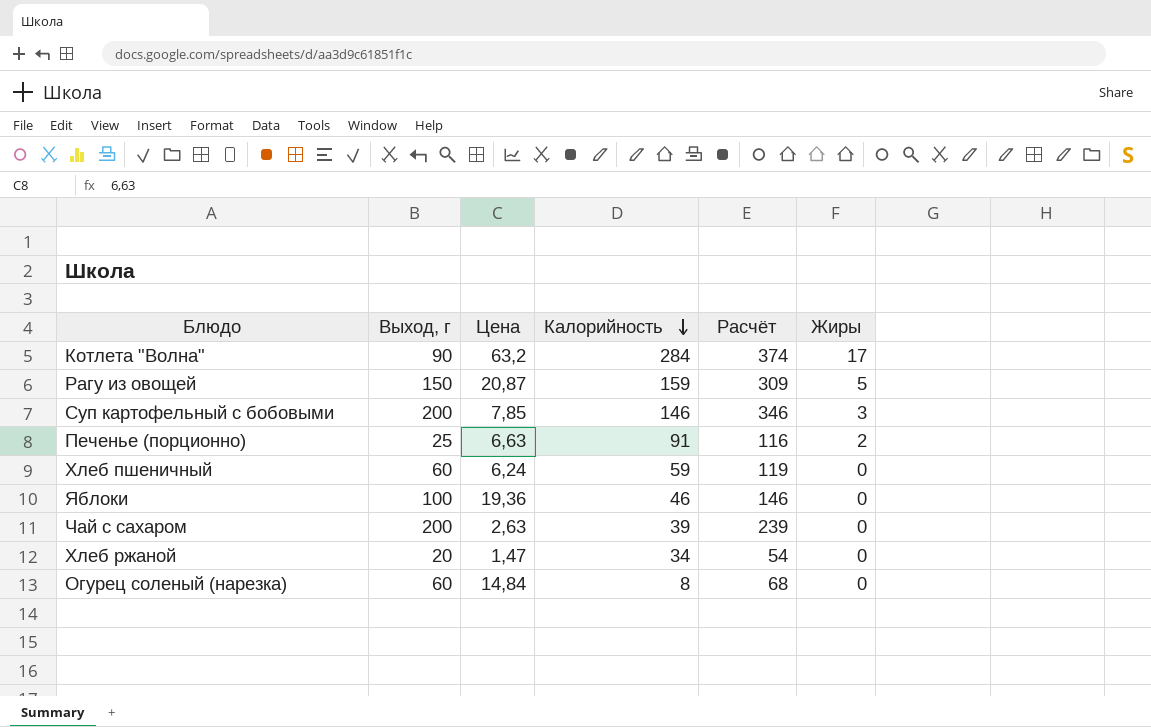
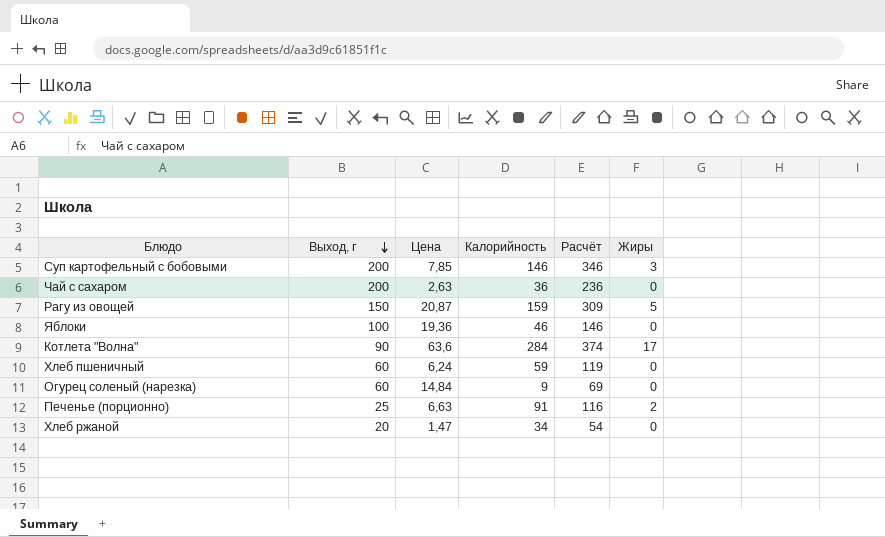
row order: Калорийность descending -> Выход, г descending
Чай с сахаром | Калорийность: 39 -> 36
Чай с сахаром | Расчёт: 239 -> 236
Котлета "Волна" | Цена: 63,2 -> 63,6
Огурец соленый (нарезка) | Калорийность: 8 -> 9
Огурец соленый (нарезка) | Расчёт: 68 -> 69

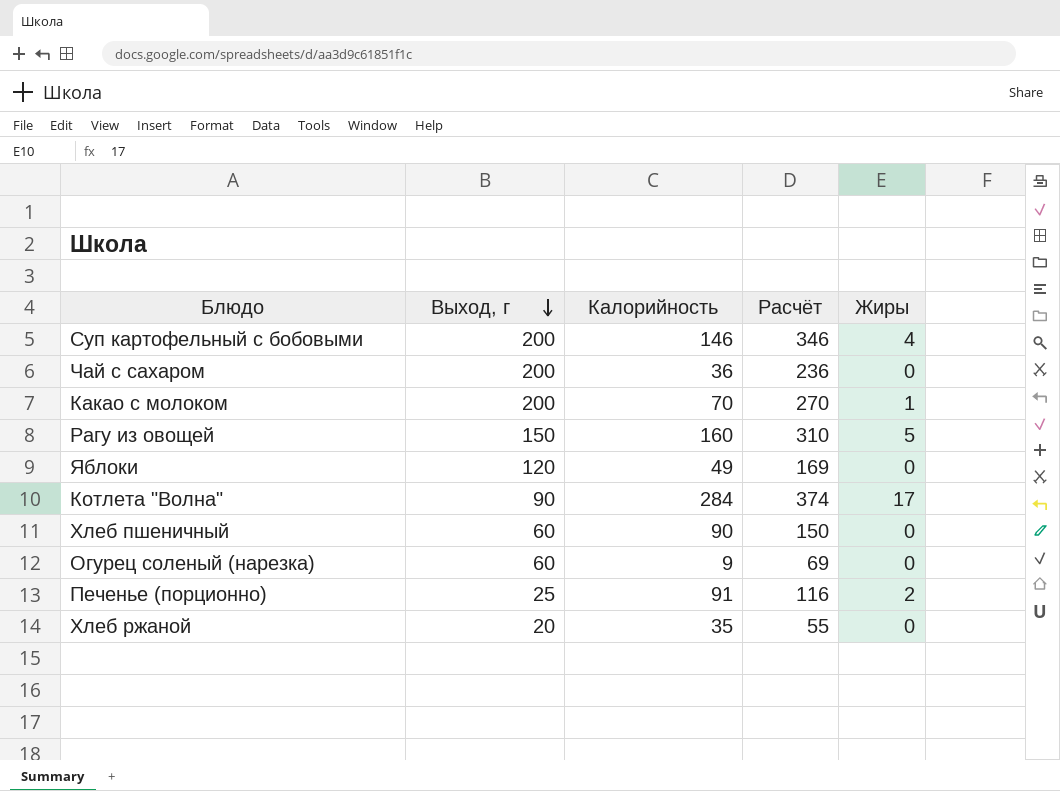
column Цена | position: 3 -> none
Суп картофельный с бобовыми | Жиры: 3 -> 4
row Какао с молоком: none -> 200 | 70 | 270 | 1
Рагу из овощей | Калорийность: 159 -> 160
Рагу из овощей | Расчёт: 309 -> 310
Яблоки | Выход, г: 100 -> 120
Яблоки | Калорийность: 46 -> 49
Яблоки | Расчёт: 146 -> 169
Хлеб пшеничный | Калорийность: 59 -> 90
Хлеб пшеничный | Расчёт: 119 -> 150
Хлеб ржаной | Калорийность: 34 -> 35
Хлеб ржаной | Расчёт: 54 -> 55

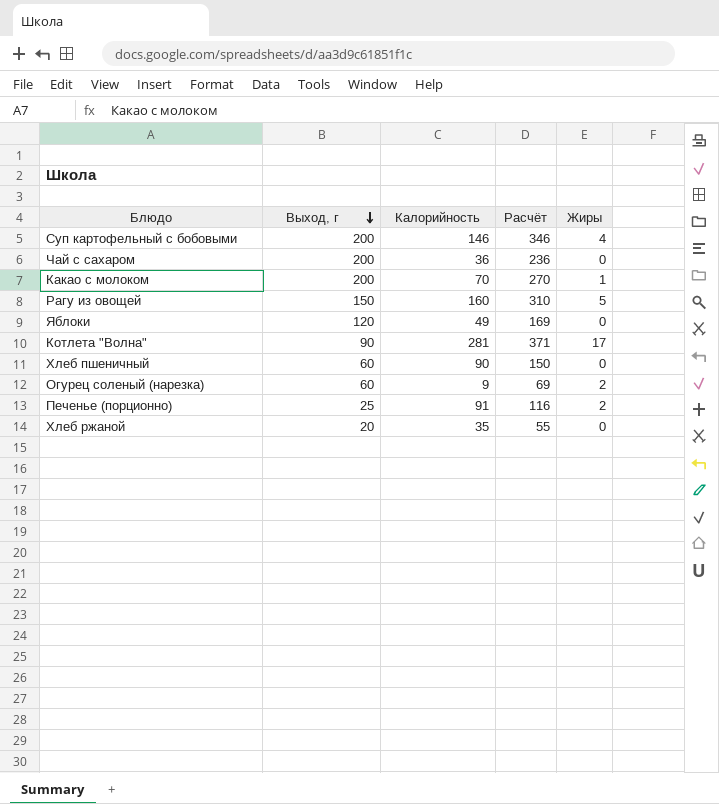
Котлета "Волна" | Калорийность: 284 -> 281
Котлета "Волна" | Расчёт: 374 -> 371
Огурец соленый (нарезка) | Жиры: 0 -> 2

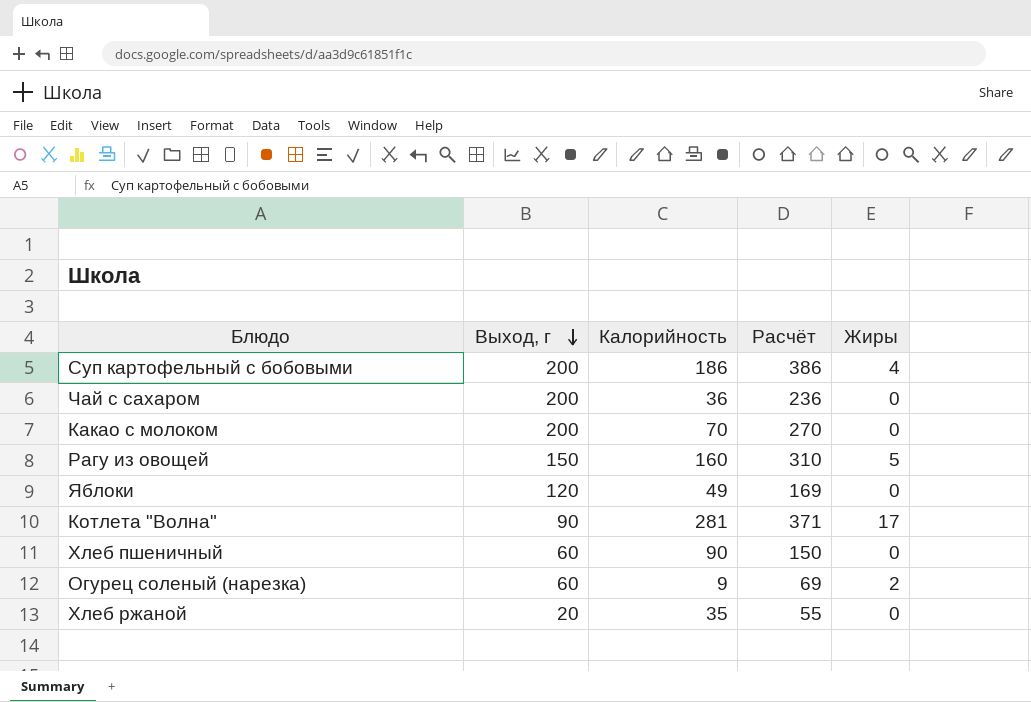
row Печенье (порционно): 25 | 91 | 116 | 2 -> none
Суп картофельный с бобовыми | Калорийность: 146 -> 186
Суп картофельный с бобовыми | Расчёт: 346 -> 386
Какао с молоком | Жиры: 1 -> 0

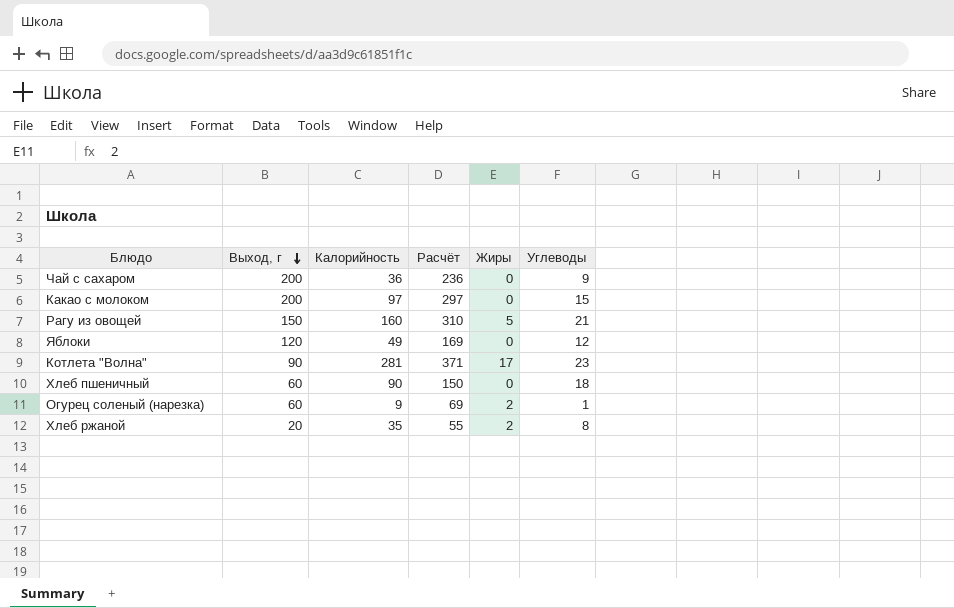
column Углеводы | position: none -> 6
row Суп картофельный с бобовыми: 200 | 186 | 386 | 4 -> none
Какао с молоком | Калорийность: 70 -> 97
Какао с молоком | Расчёт: 270 -> 297
Хлеб ржаной | Жиры: 0 -> 2

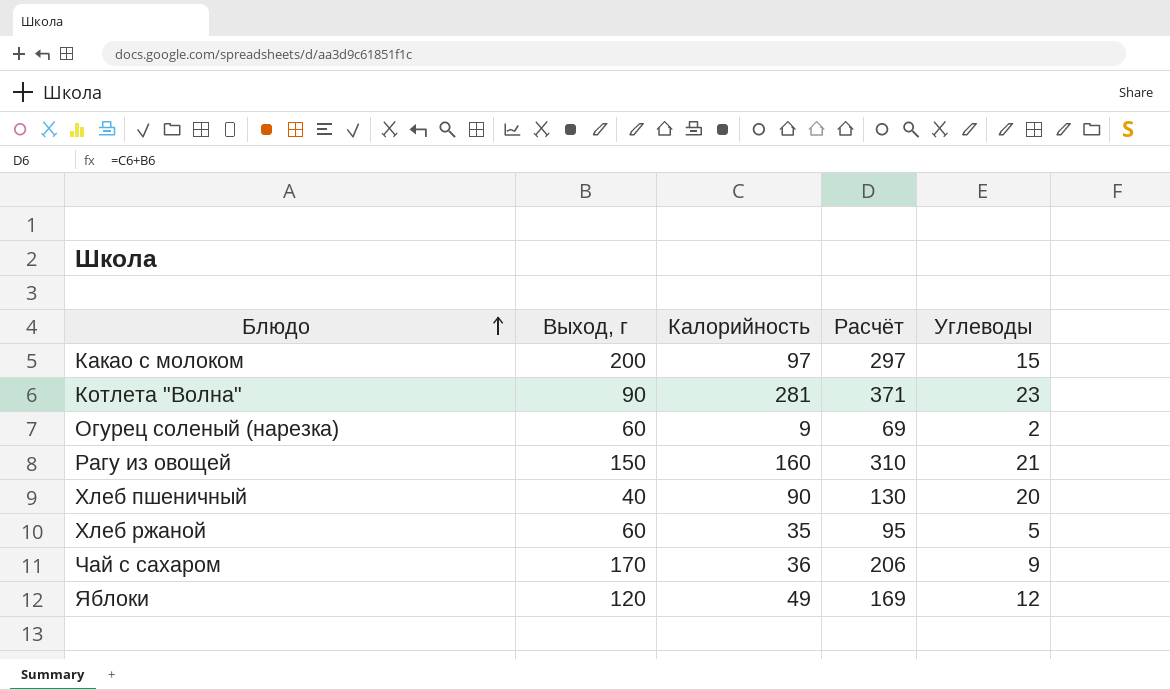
row order: Выход, г descending -> Блюдо ascending
column Жиры | position: 5 -> none
Огурец соленый (нарезка) | Углеводы: 1 -> 2
Хлеб пшеничный | Выход, г: 60 -> 40
Хлеб пшеничный | Расчёт: 150 -> 130
Хлеб пшеничный | Углеводы: 18 -> 20
Хлеб ржаной | Выход, г: 20 -> 60
Хлеб ржаной | Расчёт: 55 -> 95
Хлеб ржаной | Углеводы: 8 -> 5
Чай с сахаром | Выход, г: 200 -> 170
Чай с сахаром | Расчёт: 236 -> 206

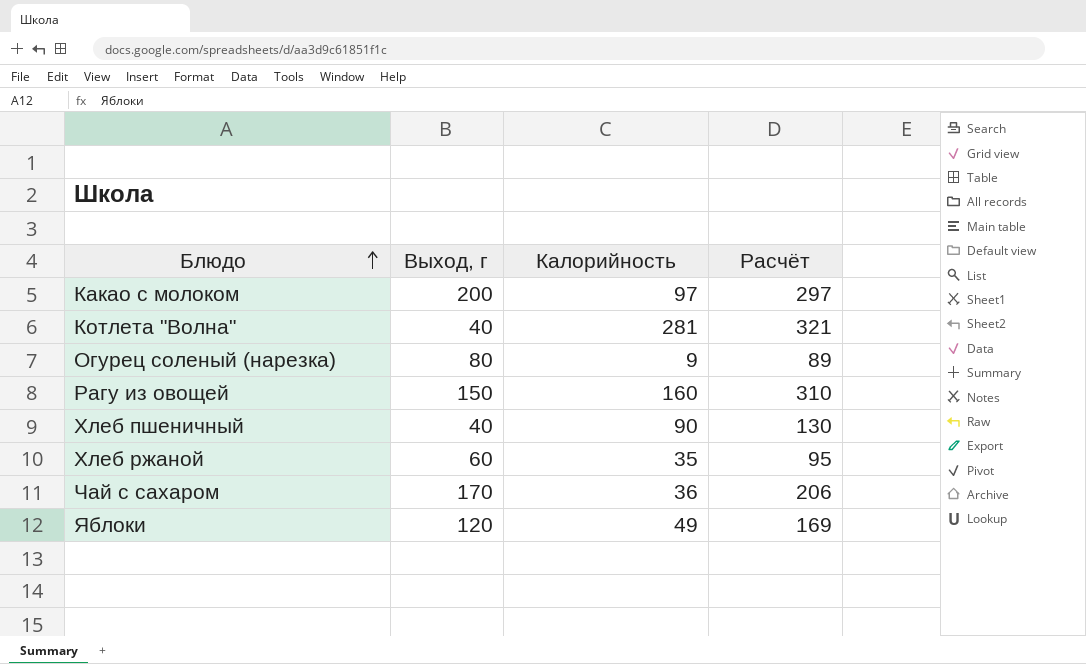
column Углеводы | position: 5 -> none
Котлета "Волна" | Выход, г: 90 -> 40
Котлета "Волна" | Расчёт: 371 -> 321
Огурец соленый (нарезка) | Выход, г: 60 -> 80
Огурец соленый (нарезка) | Расчёт: 69 -> 89

